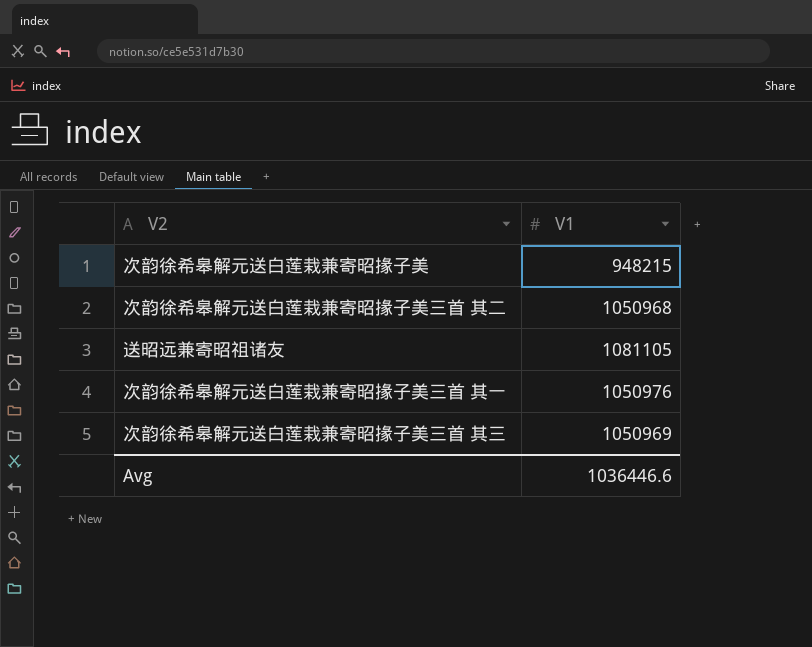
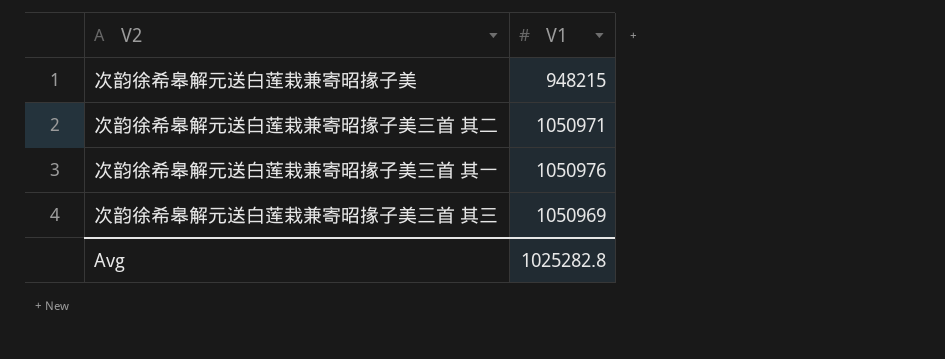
row 送昭远兼寄昭祖诸友: 1081105 -> none
次韵徐希皋解元送白莲栽兼寄昭掾子美三首 其二 | V1: 1050968 -> 1050971
Avg | V1: 1036446.6 -> 1025282.8

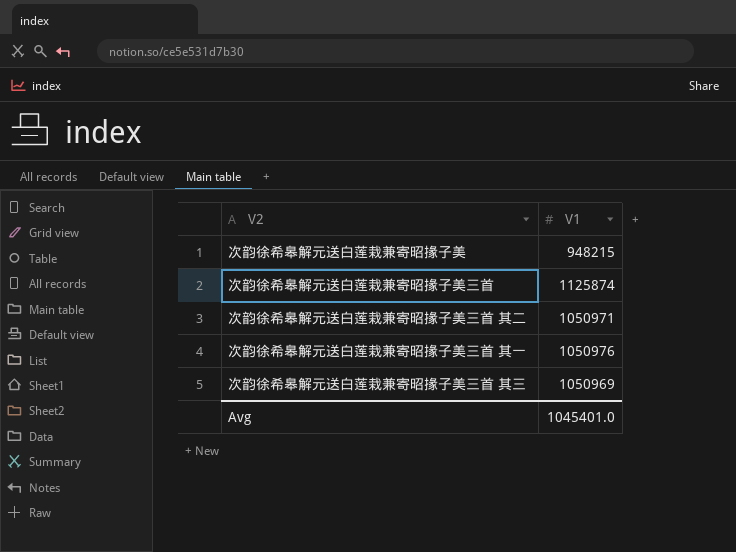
row 次韵徐希皋解元送白莲栽兼寄昭掾子美三首: none -> 1125874
Avg | V1: 1025282.8 -> 1045401.0

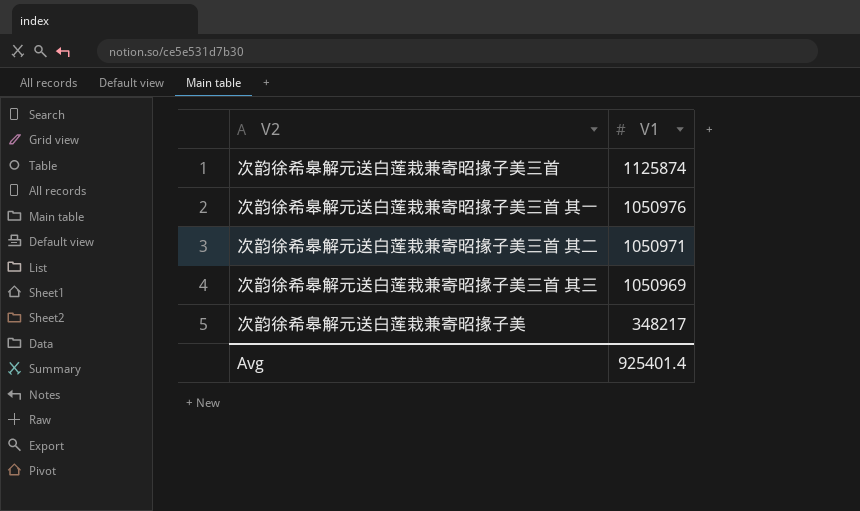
row order: none -> V1 descending
次韵徐希皋解元送白莲栽兼寄昭掾子美 | V1: 948215 -> 348217
Avg | V1: 1045401.0 -> 925401.4

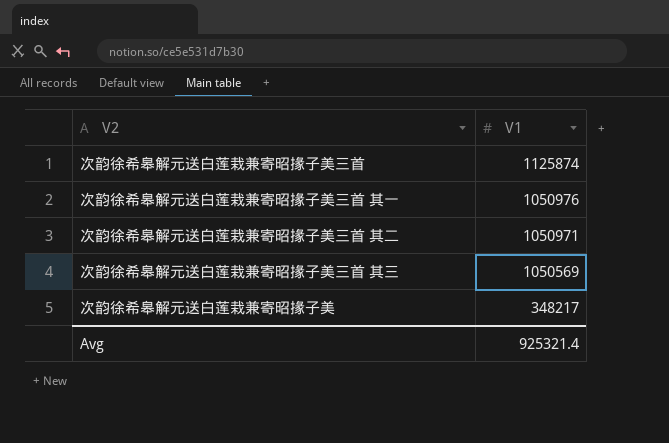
次韵徐希皋解元送白莲栽兼寄昭掾子美三首 其三 | V1: 1050969 -> 1050569
Avg | V1: 925401.4 -> 925321.4

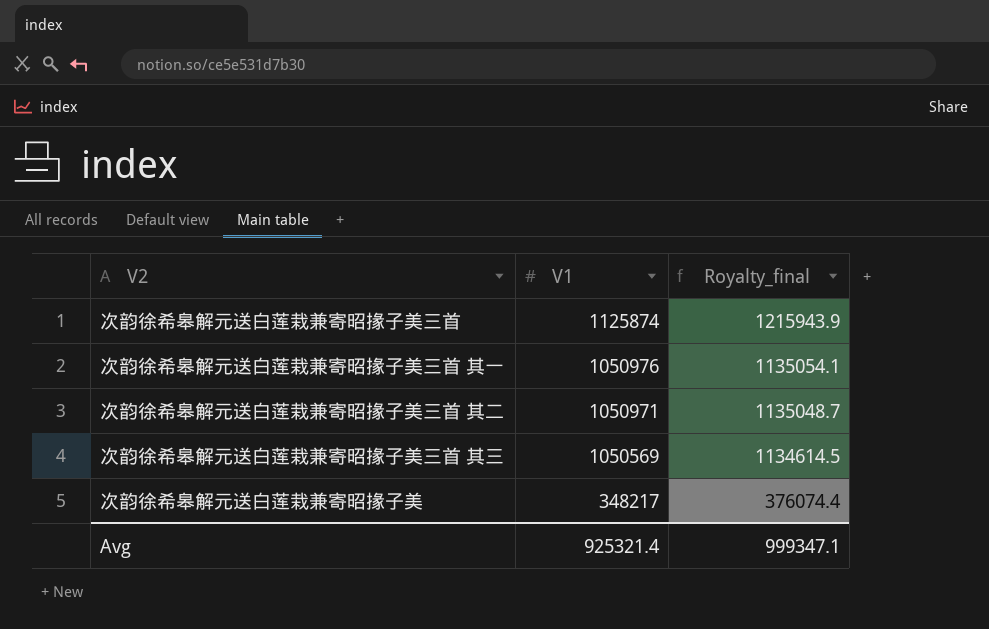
column Royalty_final | formula: none -> [V1] * 1.08

